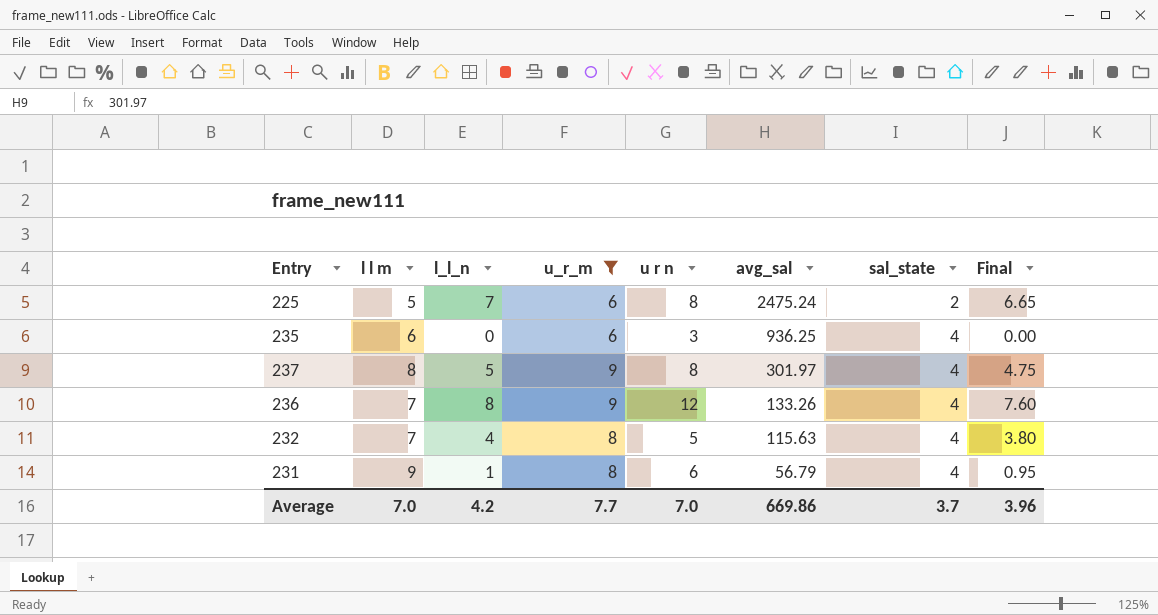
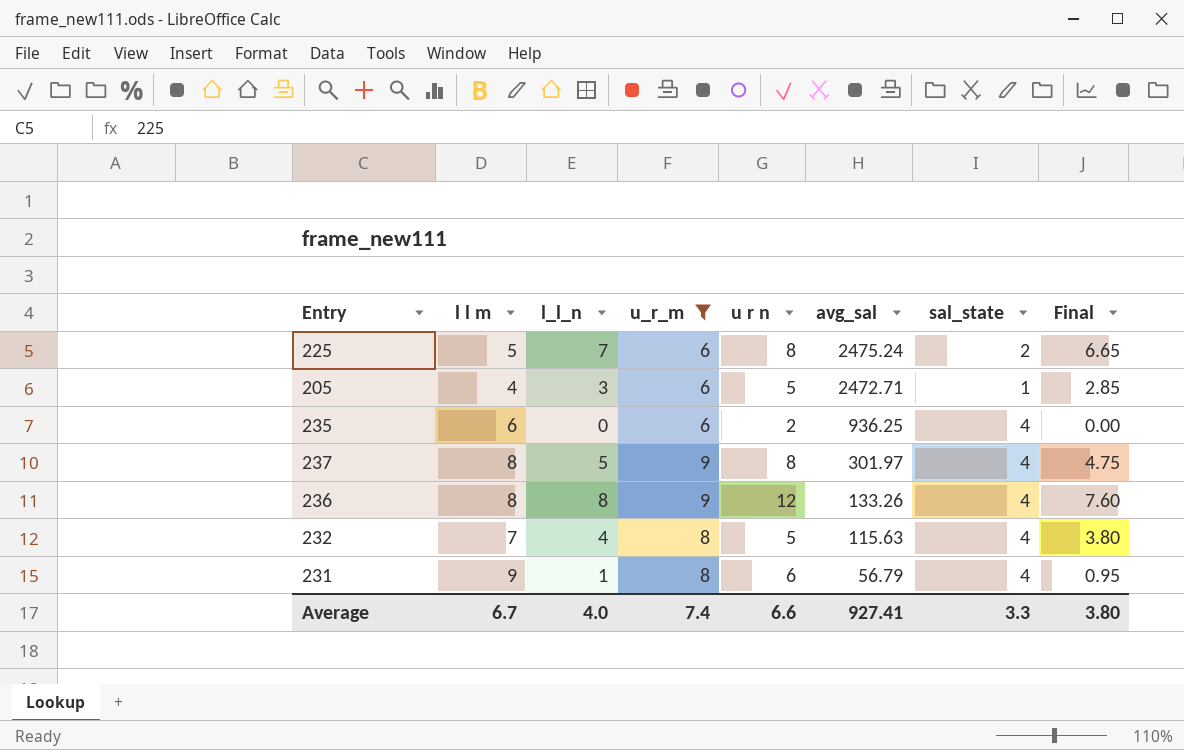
row 205: none -> 4 | 3 | 6 | 5 | 2472.71 | 1 | 2.85
235 | u r n: 3 -> 2
236 | l l m: 7 -> 8
Average | l l m: 7.0 -> 6.7
Average | l_l_n: 4.2 -> 4.0
Average | u_r_m: 7.7 -> 7.4
Average | u r n: 7.0 -> 6.6
Average | avg_sal: 669.86 -> 927.41
Average | sal_state: 3.7 -> 3.3
Average | Final: 3.96 -> 3.80

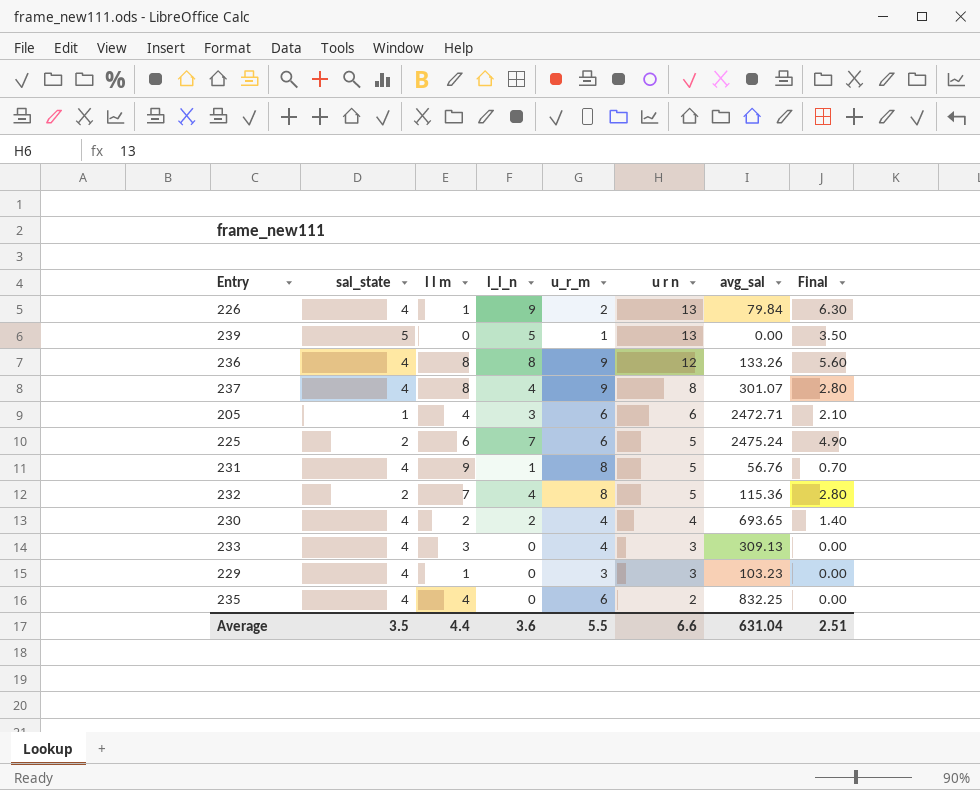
filter: u_r_m >= 6 -> none
row order: avg_sal descending -> u r n descending
column sal_state | position: 7 -> 2
column Final | formula: [l_l_n] * 0.95 -> [l_l_n] * 0.7
237 | l_l_n: 5 -> 4
237 | avg_sal: 301.97 -> 301.07
205 | u r n: 5 -> 6
225 | l l m: 5 -> 6
225 | u r n: 8 -> 5
231 | u r n: 6 -> 5
231 | avg_sal: 56.79 -> 56.76
232 | sal_state: 4 -> 2
232 | avg_sal: 115.63 -> 115.36
235 | l l m: 6 -> 4
235 | avg_sal: 936.25 -> 832.25
Average | sal_state: 3.3 -> 3.5
Average | l l m: 6.7 -> 4.4
Average | l_l_n: 4.0 -> 3.6
Average | u_r_m: 7.4 -> 5.5
Average | avg_sal: 927.41 -> 631.04
Average | Final: 3.80 -> 2.51

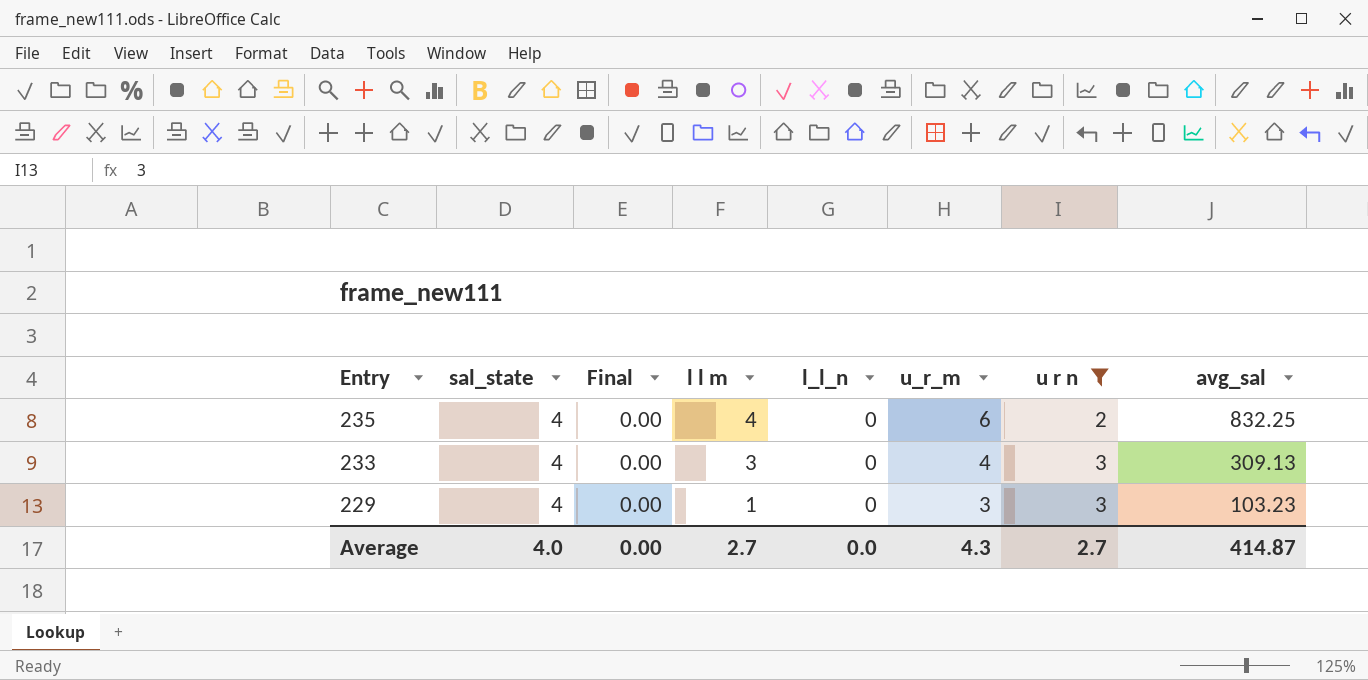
filter: none -> u r n <= 3
row order: u r n descending -> Entry descending
column Final | position: 8 -> 3
Average | sal_state: 3.5 -> 4.0
Average | Final: 2.51 -> 0.00
Average | l l m: 4.4 -> 2.7
Average | l_l_n: 3.6 -> 0.0
Average | u_r_m: 5.5 -> 4.3
Average | u r n: 6.6 -> 2.7
Average | avg_sal: 631.04 -> 414.87

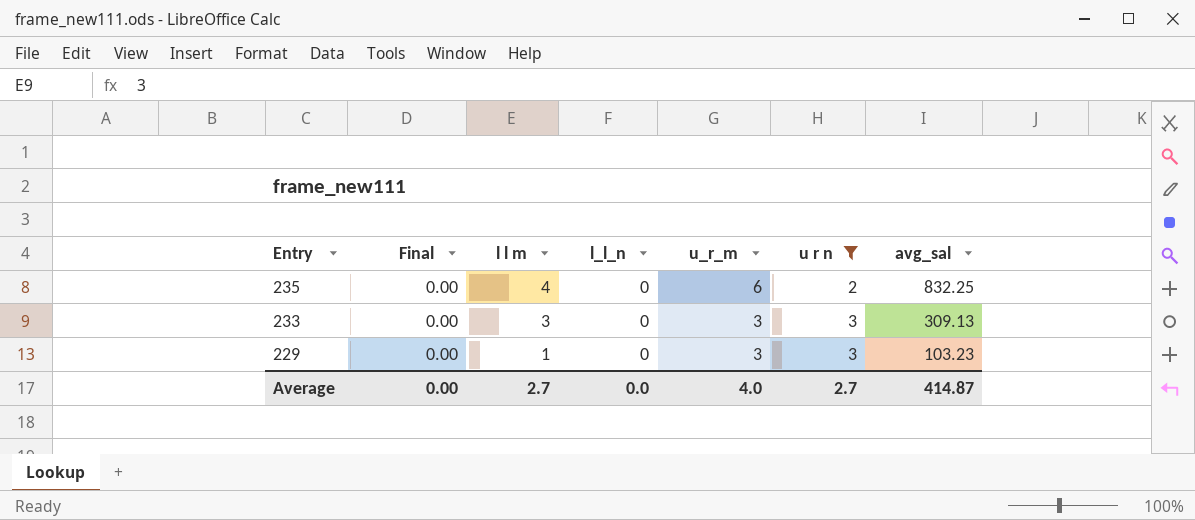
column sal_state | position: 2 -> none
233 | u_r_m: 4 -> 3
Average | u_r_m: 4.3 -> 4.0

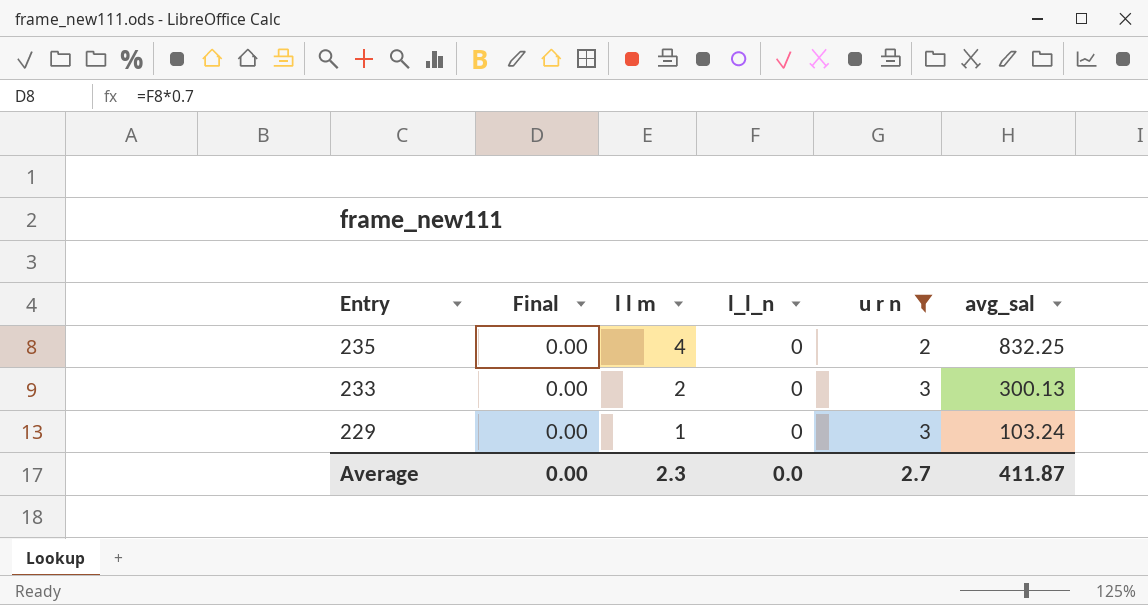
column u_r_m | position: 5 -> none
233 | l l m: 3 -> 2
233 | avg_sal: 309.13 -> 300.13
229 | avg_sal: 103.23 -> 103.24
Average | l l m: 2.7 -> 2.3
Average | avg_sal: 414.87 -> 411.87

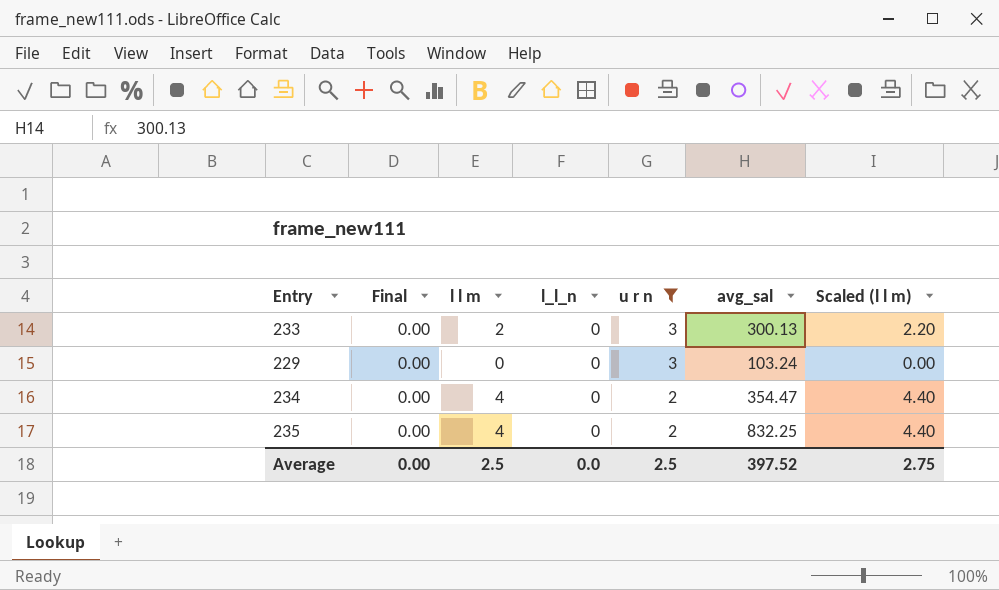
row order: Entry descending -> u r n descending
column Scaled (l l m) | formula: none -> [l l m] * 1.1
229 | l l m: 1 -> 0
row 234: none -> 0.00 | 4 | 0 | 2 | 354.47 | 4.40
Average | l l m: 2.3 -> 2.5
Average | u r n: 2.7 -> 2.5
Average | avg_sal: 411.87 -> 397.52

